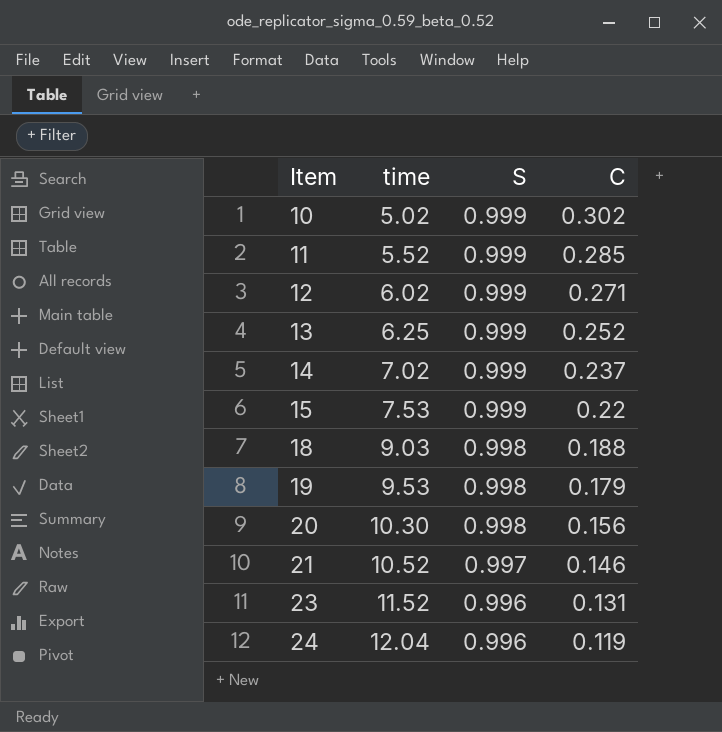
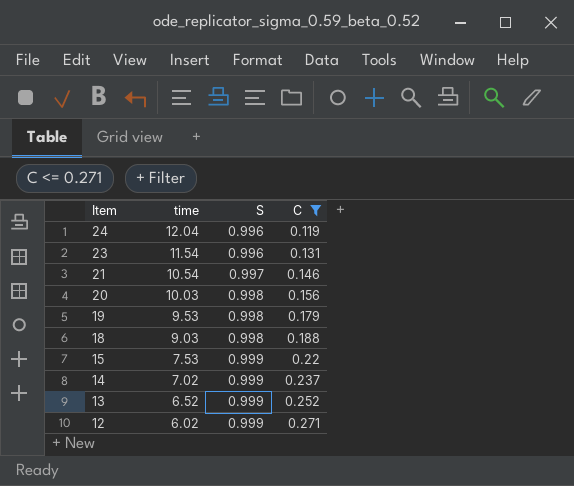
filter: none -> C <= 0.271
row order: Item ascending -> Item descending
23 | time: 11.52 -> 11.54
21 | time: 10.52 -> 10.54
20 | time: 10.30 -> 10.03
13 | time: 6.25 -> 6.52

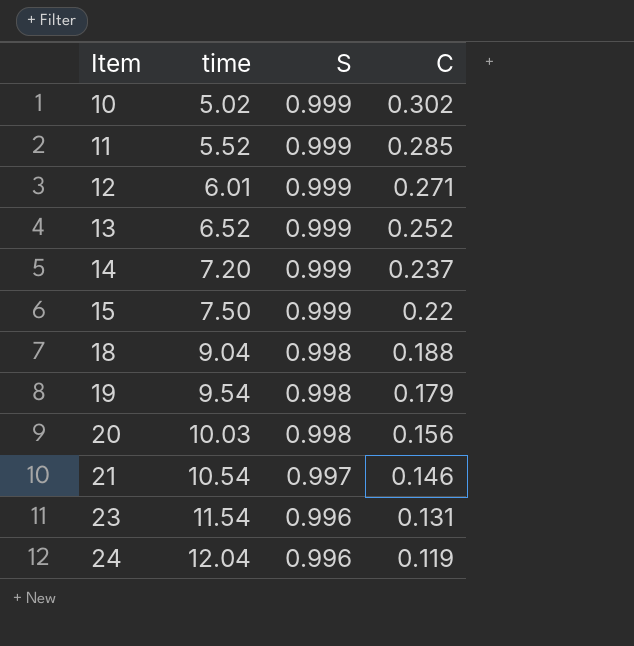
filter: C <= 0.271 -> none
row order: Item descending -> Item ascending
12 | time: 6.02 -> 6.01
14 | time: 7.02 -> 7.20
15 | time: 7.53 -> 7.50
18 | time: 9.03 -> 9.04
19 | time: 9.53 -> 9.54

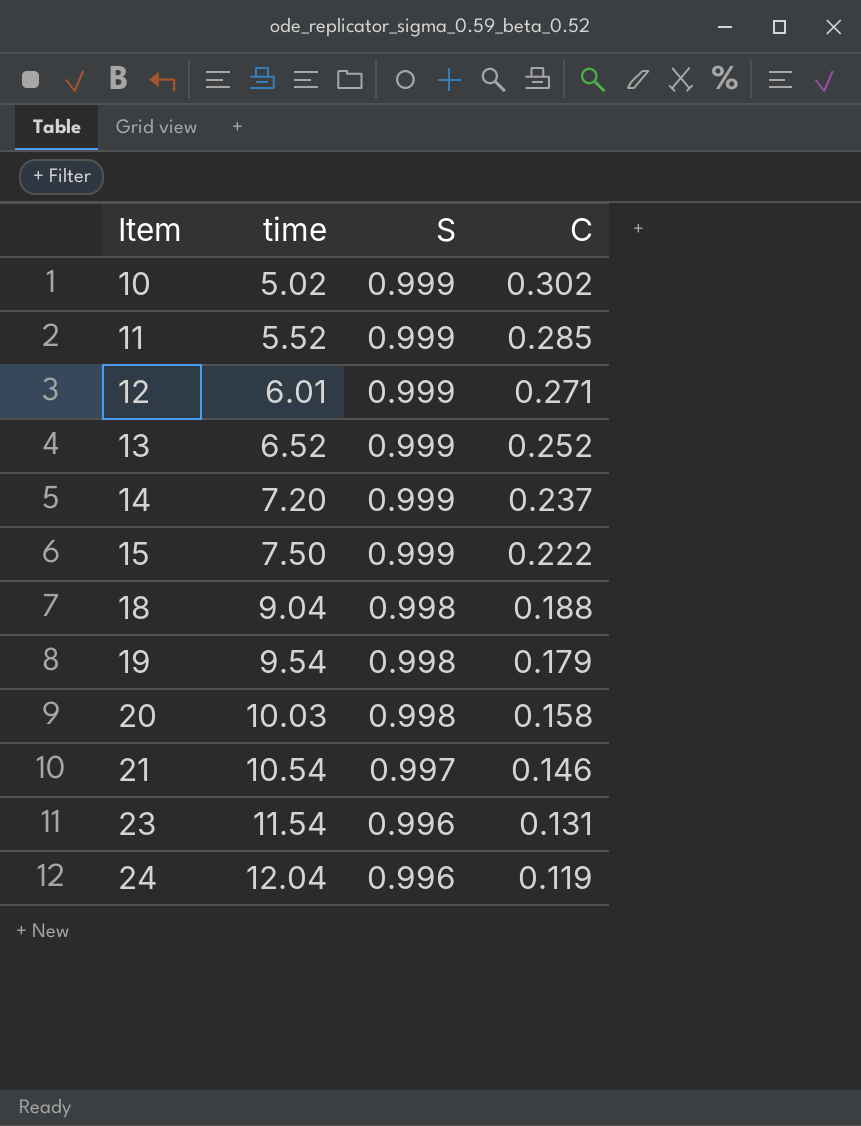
15 | C: 0.22 -> 0.222
20 | C: 0.156 -> 0.158

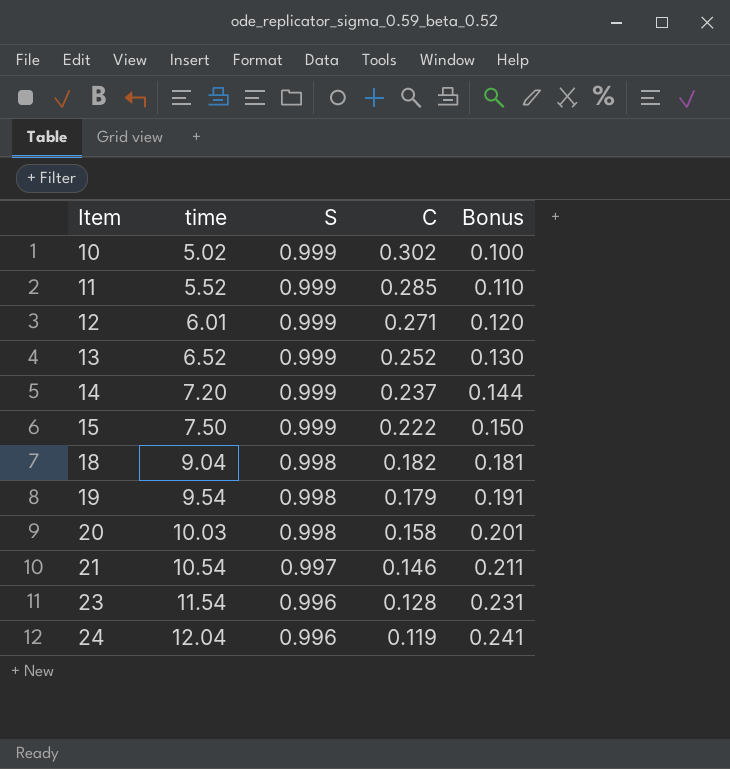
column Bonus | formula: none -> [time] * 0.02
18 | C: 0.188 -> 0.182
23 | C: 0.131 -> 0.128

